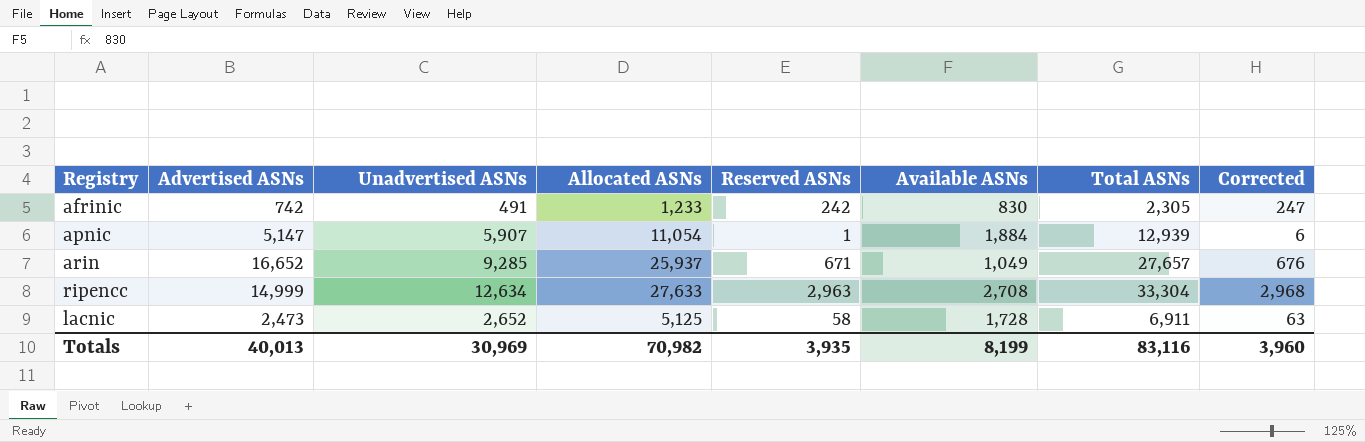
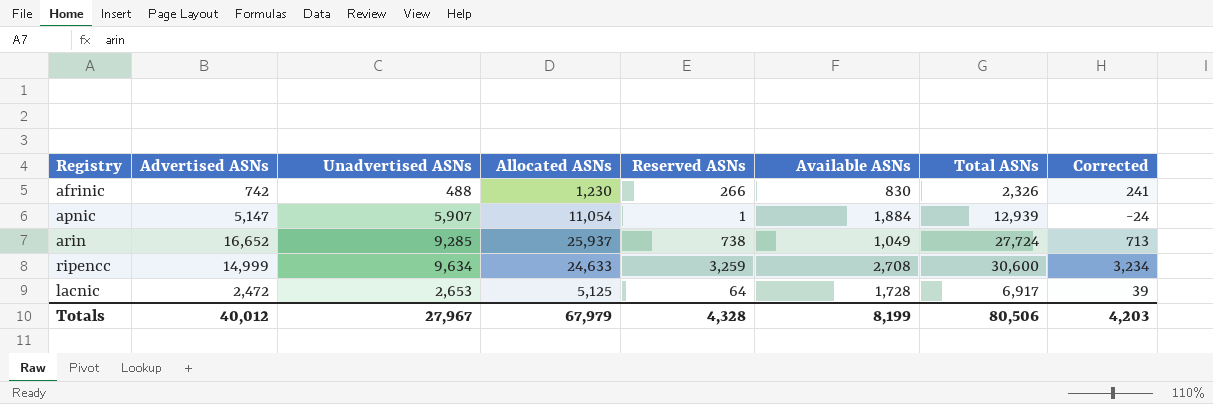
column Corrected | formula: [Reserved ASNs] + 5 -> [Reserved ASNs] - 25
afrinic | Unadvertised ASNs: 491 -> 488
afrinic | Allocated ASNs: 1,233 -> 1,230
afrinic | Reserved ASNs: 242 -> 266
afrinic | Total ASNs: 2,305 -> 2,326
arin | Reserved ASNs: 671 -> 738
arin | Total ASNs: 27,657 -> 27,724
ripencc | Unadvertised ASNs: 12,634 -> 9,634
ripencc | Allocated ASNs: 27,633 -> 24,633
ripencc | Reserved ASNs: 2,963 -> 3,259
ripencc | Total ASNs: 33,304 -> 30,600
lacnic | Advertised ASNs: 2,473 -> 2,472
lacnic | Unadvertised ASNs: 2,652 -> 2,653
lacnic | Reserved ASNs: 58 -> 64
lacnic | Total ASNs: 6,911 -> 6,917
Totals | Advertised ASNs: 40,013 -> 40,012
Totals | Unadvertised ASNs: 30,969 -> 27,967
Totals | Allocated ASNs: 70,982 -> 67,979
Totals | Reserved ASNs: 3,935 -> 4,328
Totals | Total ASNs: 83,116 -> 80,506
Totals | Corrected: 3,960 -> 4,203

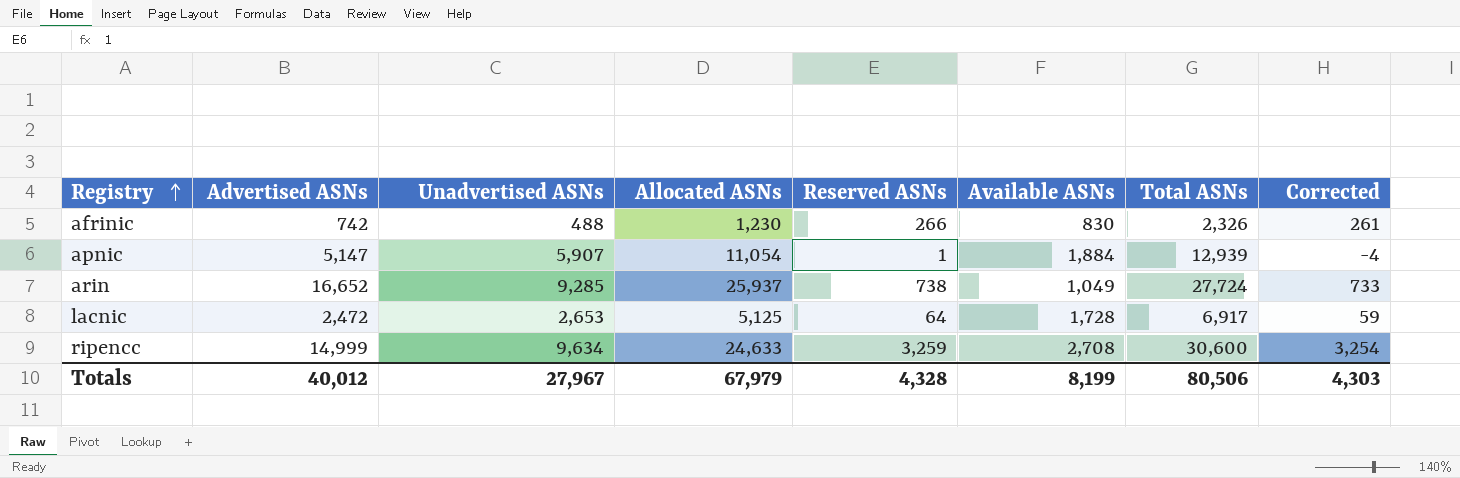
row order: none -> Registry ascending
column Corrected | formula: [Reserved ASNs] - 25 -> [Reserved ASNs] - 5
Totals | Corrected: 4,203 -> 4,303

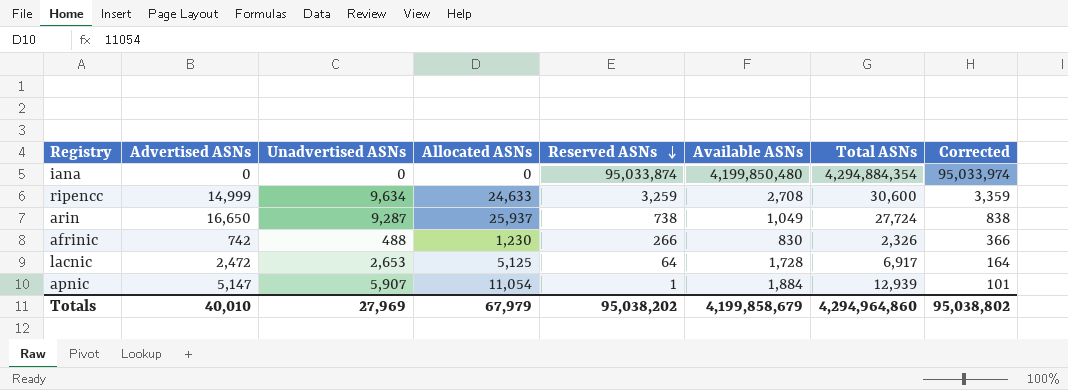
row order: Registry ascending -> Reserved ASNs descending
column Corrected | formula: [Reserved ASNs] - 5 -> [Reserved ASNs] + 100
row iana: none -> 0 | 0 | 0 | 95,033,874 | 4,199,850,480 | 4,294,884,354 | 95,033,974
arin | Advertised ASNs: 16,652 -> 16,650
arin | Unadvertised ASNs: 9,285 -> 9,287
Totals | Advertised ASNs: 40,012 -> 40,010
Totals | Unadvertised ASNs: 27,967 -> 27,969
Totals | Reserved ASNs: 4,328 -> 95,038,202
Totals | Available ASNs: 8,199 -> 4,199,858,679
Totals | Total ASNs: 80,506 -> 4,294,964,860
Totals | Corrected: 4,303 -> 95,038,802

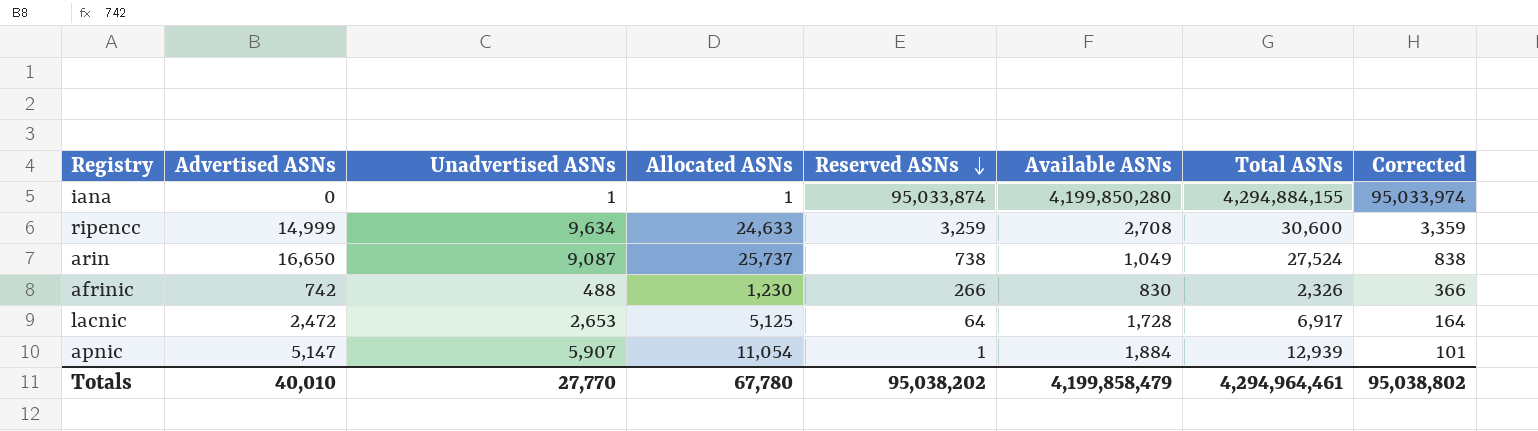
iana | Unadvertised ASNs: 0 -> 1
iana | Allocated ASNs: 0 -> 1
iana | Available ASNs: 4,199,850,480 -> 4,199,850,280
iana | Total ASNs: 4,294,884,354 -> 4,294,884,155
arin | Unadvertised ASNs: 9,287 -> 9,087
arin | Allocated ASNs: 25,937 -> 25,737
arin | Total ASNs: 27,724 -> 27,524
Totals | Unadvertised ASNs: 27,969 -> 27,770
Totals | Allocated ASNs: 67,979 -> 67,780
Totals | Available ASNs: 4,199,858,679 -> 4,199,858,479
Totals | Total ASNs: 4,294,964,860 -> 4,294,964,461

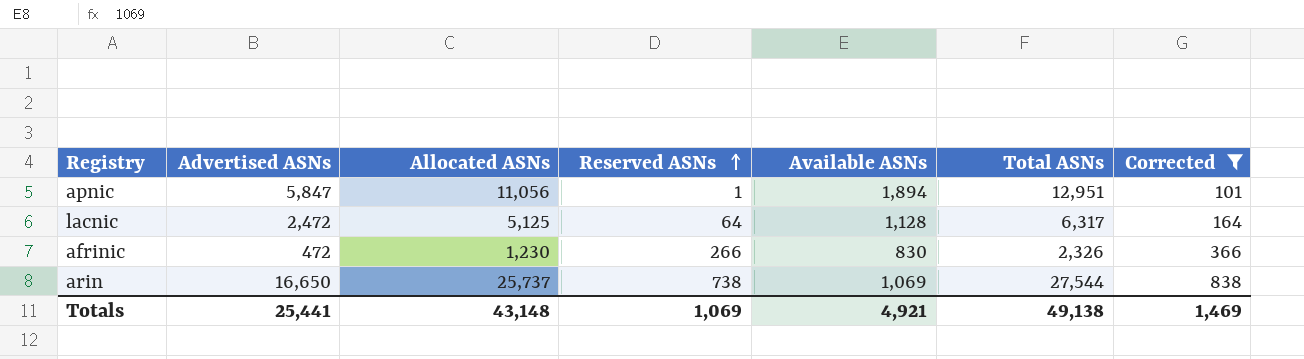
filter: none -> Corrected <= 838
row order: Reserved ASNs descending -> Reserved ASNs ascending
column Unadvertised ASNs | formula: [Allocated ASNs] - [Advertised ASNs] -> none
apnic | Advertised ASNs: 5,147 -> 5,847
apnic | Allocated ASNs: 11,054 -> 11,056
apnic | Available ASNs: 1,884 -> 1,894
apnic | Total ASNs: 12,939 -> 12,951
lacnic | Available ASNs: 1,728 -> 1,128
lacnic | Total ASNs: 6,917 -> 6,317
afrinic | Advertised ASNs: 742 -> 472
arin | Available ASNs: 1,049 -> 1,069
arin | Total ASNs: 27,524 -> 27,544
Totals | Advertised ASNs: 40,010 -> 25,441
Totals | Allocated ASNs: 67,780 -> 43,148
Totals | Reserved ASNs: 95,038,202 -> 1,069
Totals | Available ASNs: 4,199,858,479 -> 4,921
Totals | Total ASNs: 4,294,964,461 -> 49,138
Totals | Corrected: 95,038,802 -> 1,469

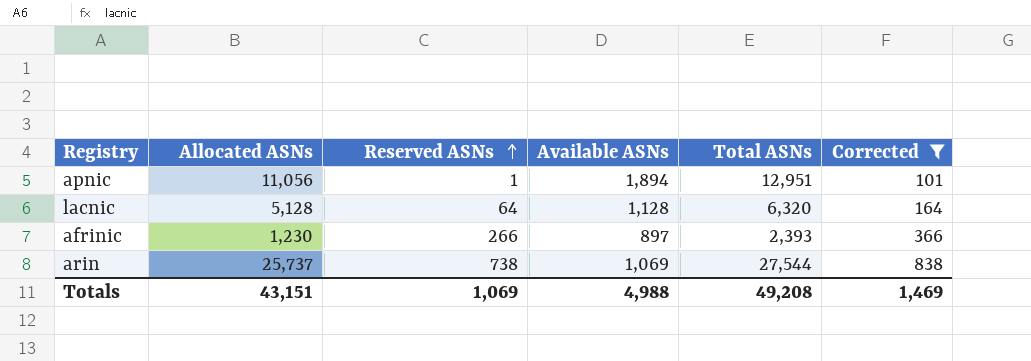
column Advertised ASNs | position: 2 -> none
lacnic | Allocated ASNs: 5,125 -> 5,128
lacnic | Total ASNs: 6,317 -> 6,320
afrinic | Available ASNs: 830 -> 897
afrinic | Total ASNs: 2,326 -> 2,393
Totals | Allocated ASNs: 43,148 -> 43,151
Totals | Available ASNs: 4,921 -> 4,988
Totals | Total ASNs: 49,138 -> 49,208

